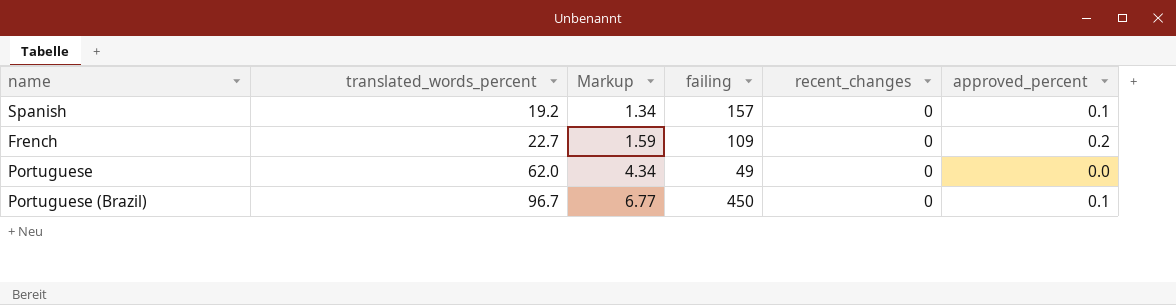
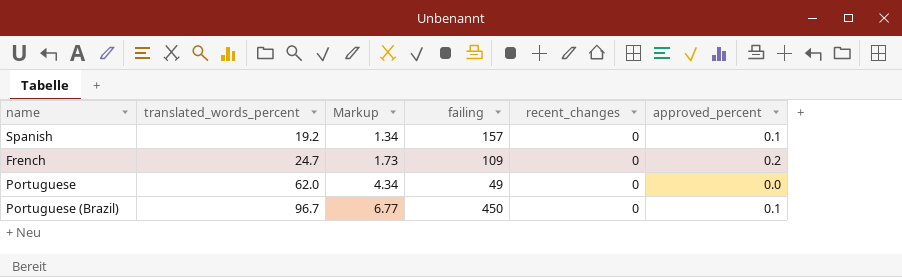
French | translated_words_percent: 22.7 -> 24.7
French | Markup: 1.59 -> 1.73

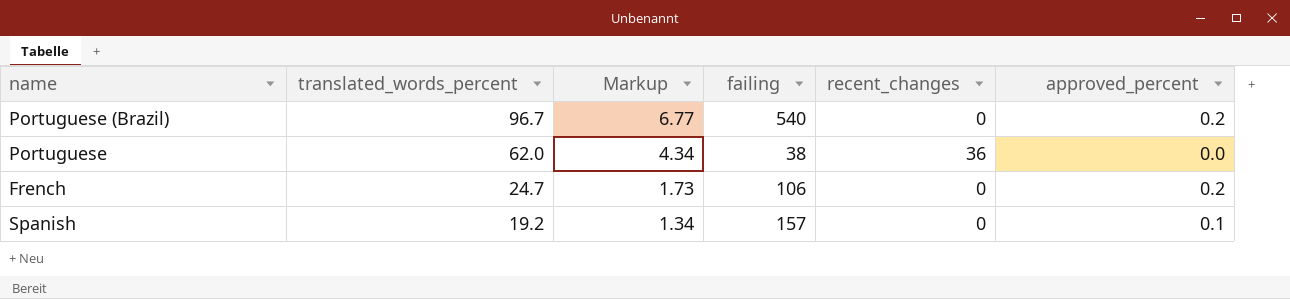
row order: translated_words_percent ascending -> translated_words_percent descending
Portuguese (Brazil) | failing: 450 -> 540
Portuguese (Brazil) | approved_percent: 0.1 -> 0.2
Portuguese | failing: 49 -> 38
Portuguese | recent_changes: 0 -> 36
French | failing: 109 -> 106

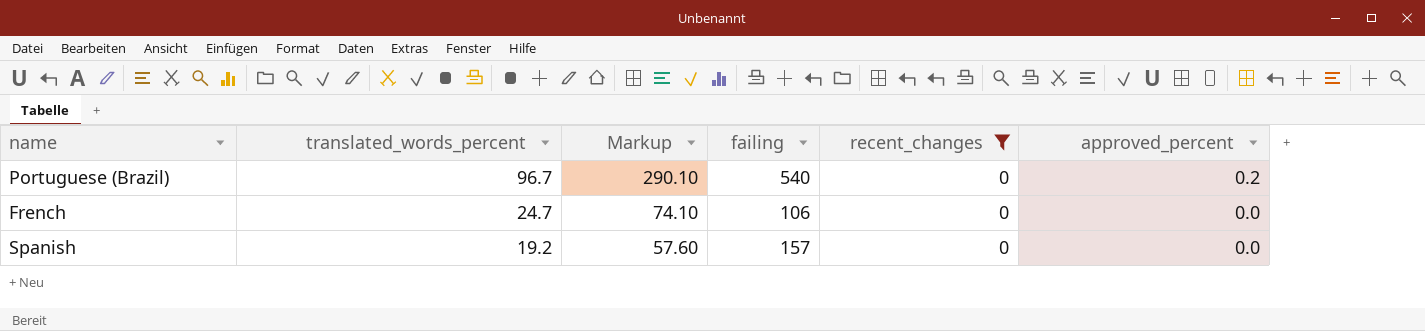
filter: none -> recent_changes = 0
column Markup | formula: [translated_words_percent] * 0.07 -> [translated_words_percent] * 3
French | approved_percent: 0.2 -> 0.0
Spanish | approved_percent: 0.1 -> 0.0

